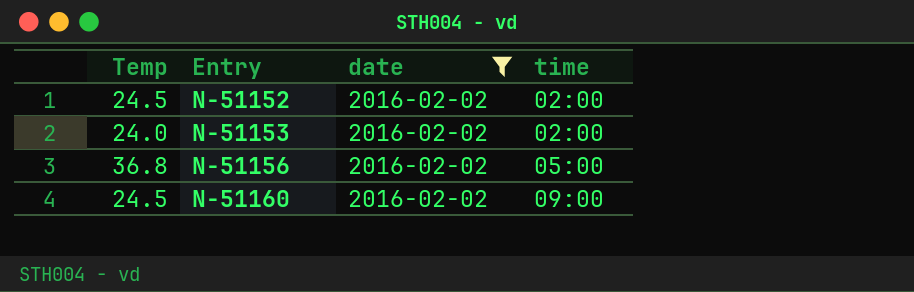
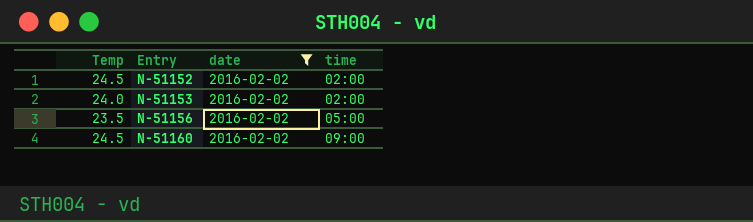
N-51156 | Temp: 36.8 -> 23.5

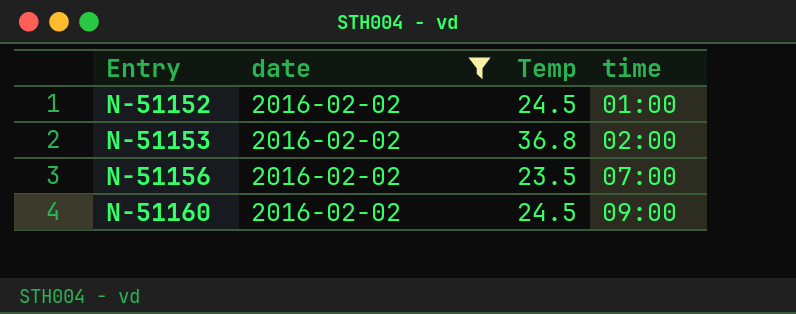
column Temp | position: 1 -> 3
N-51152 | time: 02:00 -> 01:00
N-51153 | Temp: 24.0 -> 36.8
N-51156 | time: 05:00 -> 07:00

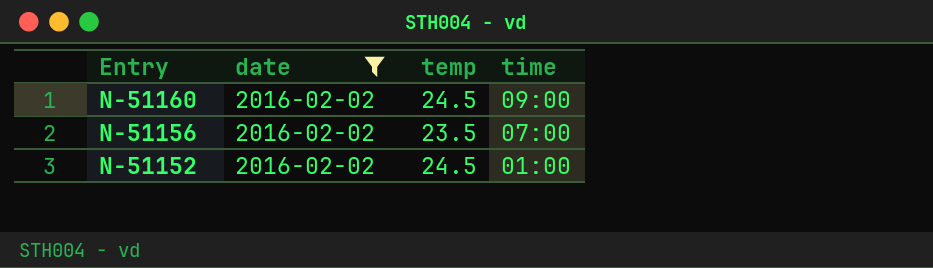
row order: Entry ascending -> Entry descending
column name: Temp -> temp
row N-51153: 2016-02-02 | 36.8 | 02:00 -> none

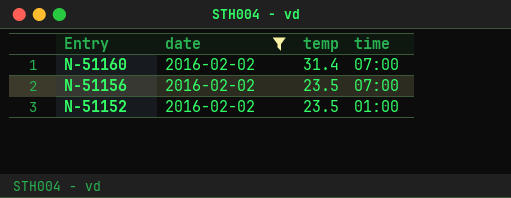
N-51160 | temp: 24.5 -> 31.4
N-51160 | time: 09:00 -> 07:00
N-51152 | temp: 24.5 -> 23.5

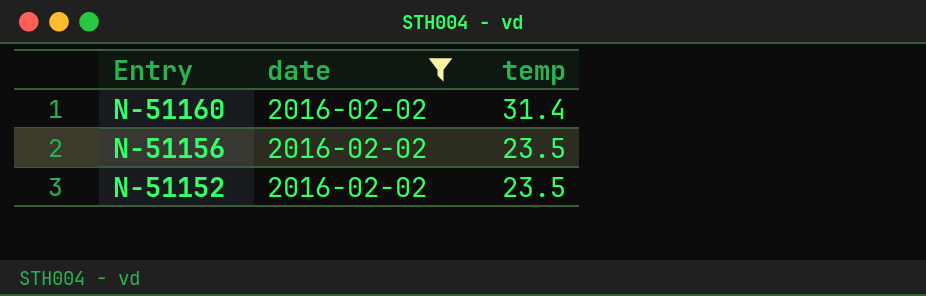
column time | position: 4 -> none

